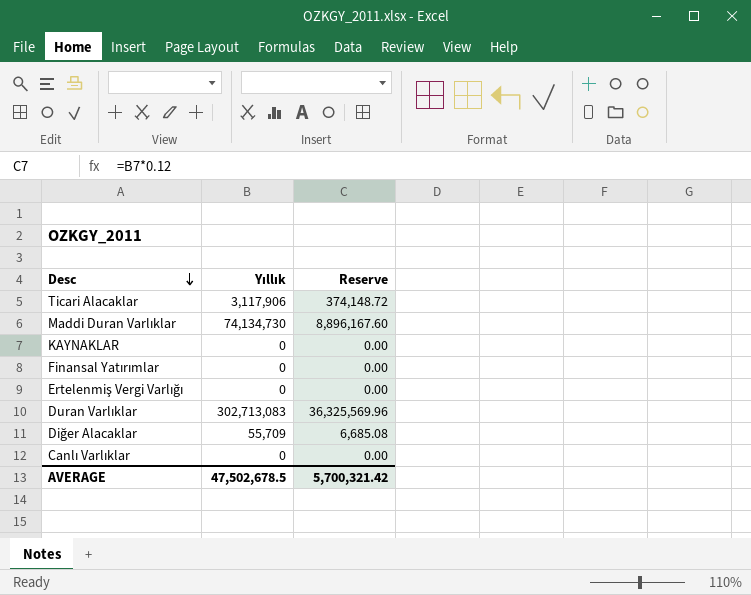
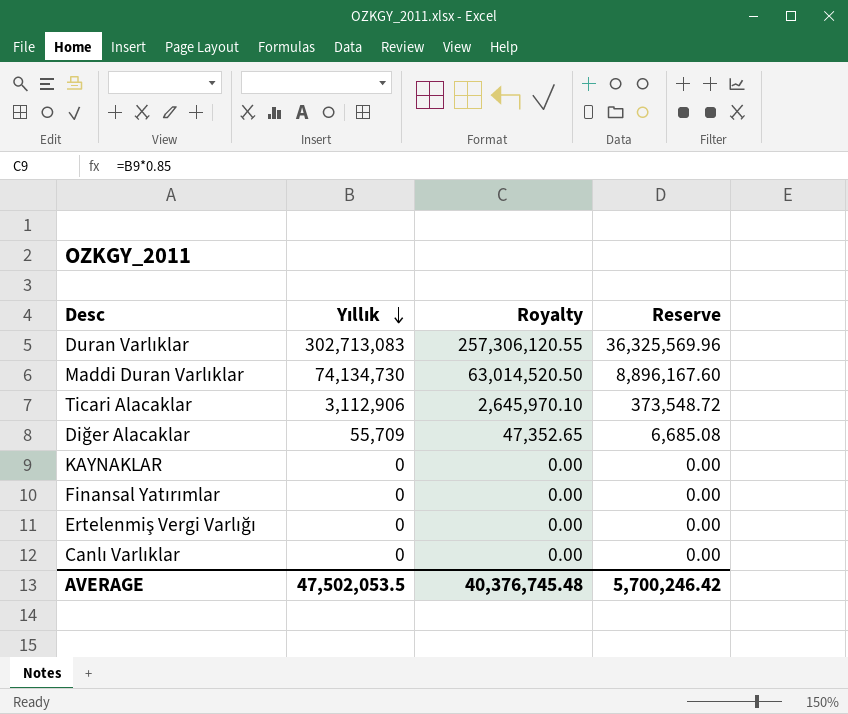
row order: Desc descending -> Yıllık descending
column Royalty | formula: none -> [Yıllık] * 0.85
Ticari Alacaklar | Yıllık: 3,117,906 -> 3,112,906
Ticari Alacaklar | Reserve: 374,148.72 -> 373,548.72
AVERAGE | Yıllık: 47,502,678.5 -> 47,502,053.5
AVERAGE | Reserve: 5,700,321.42 -> 5,700,246.42

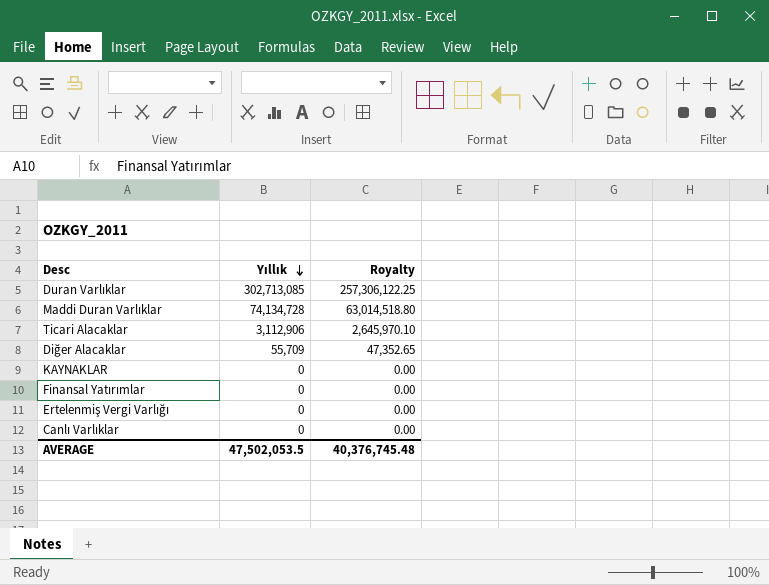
column Reserve | formula: [Yıllık] * 0.12 -> none
Duran Varlıklar | Yıllık: 302,713,083 -> 302,713,085
Duran Varlıklar | Royalty: 257,306,120.55 -> 257,306,122.25
Maddi Duran Varlıklar | Yıllık: 74,134,730 -> 74,134,728
Maddi Duran Varlıklar | Royalty: 63,014,520.50 -> 63,014,518.80

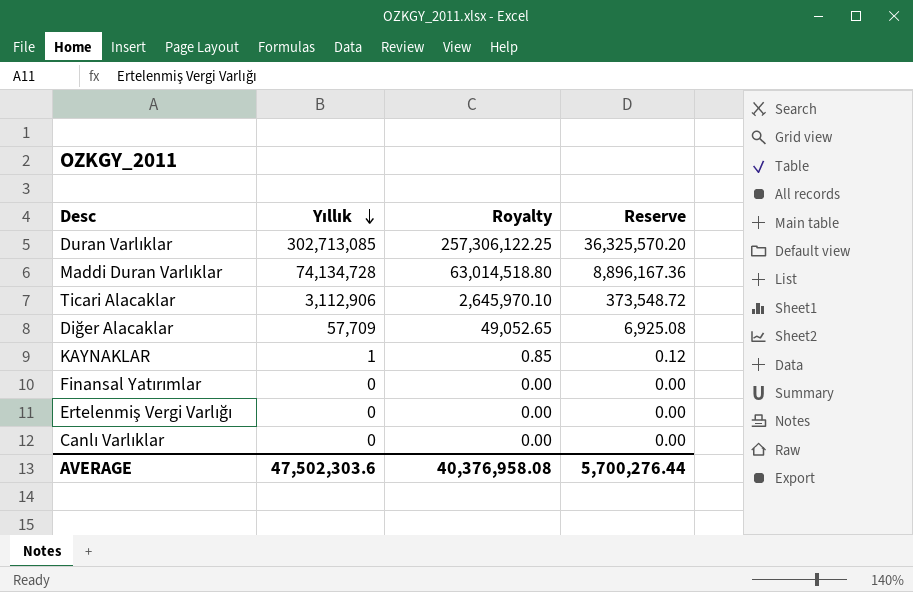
column Reserve | formula: none -> [Yıllık] * 0.12
Diğer Alacaklar | Yıllık: 55,709 -> 57,709
Diğer Alacaklar | Royalty: 47,352.65 -> 49,052.65
KAYNAKLAR | Yıllık: 0 -> 1
KAYNAKLAR | Royalty: 0.00 -> 0.85
AVERAGE | Yıllık: 47,502,053.5 -> 47,502,303.6
AVERAGE | Royalty: 40,376,745.48 -> 40,376,958.08

